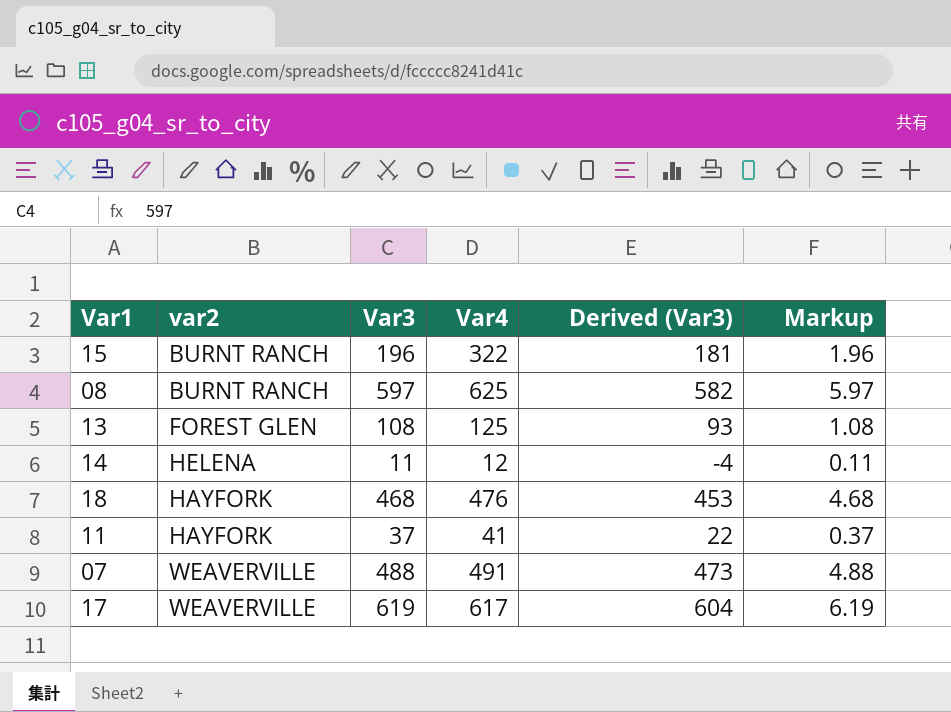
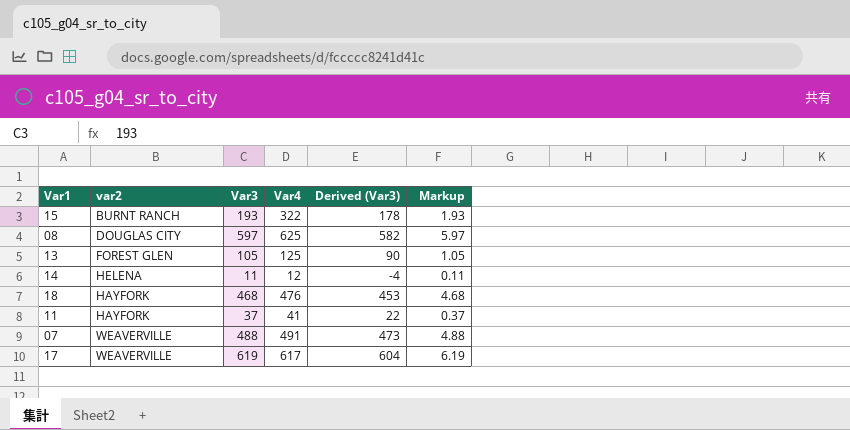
15 | Var3: 196 -> 193
15 | Derived (Var3): 181 -> 178
15 | Markup: 1.96 -> 1.93
08 | var2: BURNT RANCH -> DOUGLAS CITY
13 | Var3: 108 -> 105
13 | Derived (Var3): 93 -> 90
13 | Markup: 1.08 -> 1.05

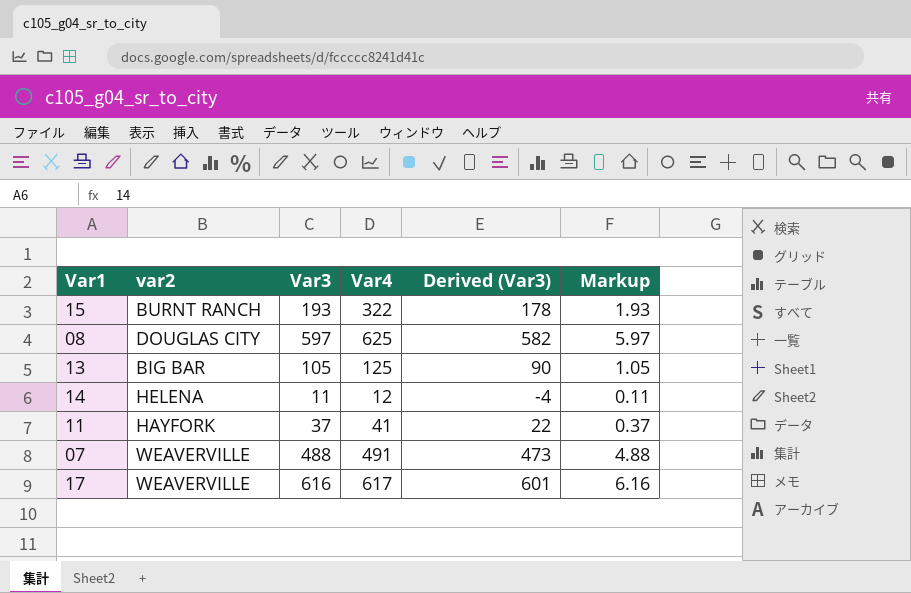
row 18: HAYFORK | 468 | 476 | 453 | 4.68 -> none
13 | var2: FOREST GLEN -> BIG BAR
17 | Var3: 619 -> 616
17 | Derived (Var3): 604 -> 601
17 | Markup: 6.19 -> 6.16

